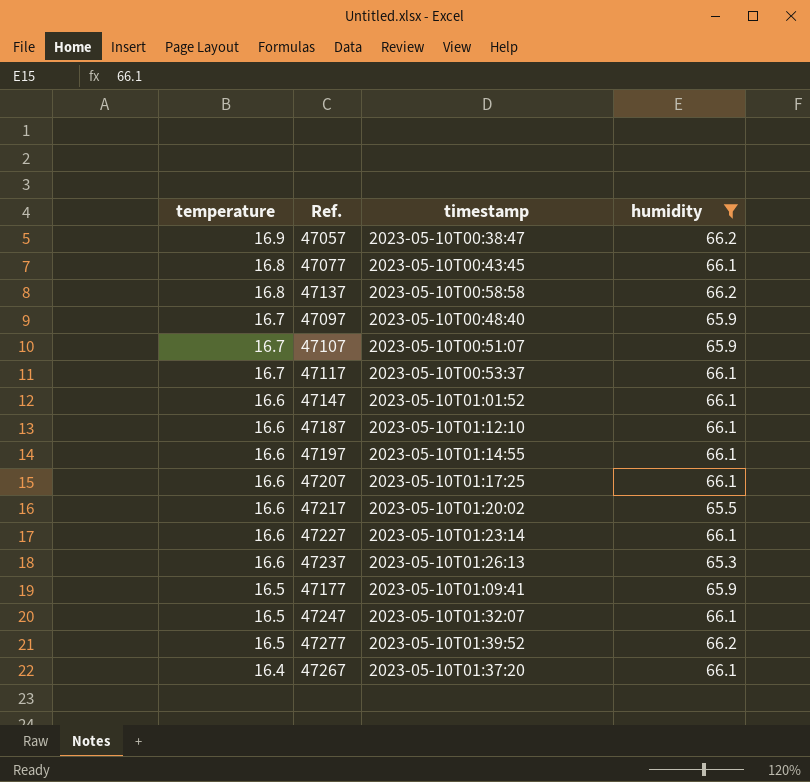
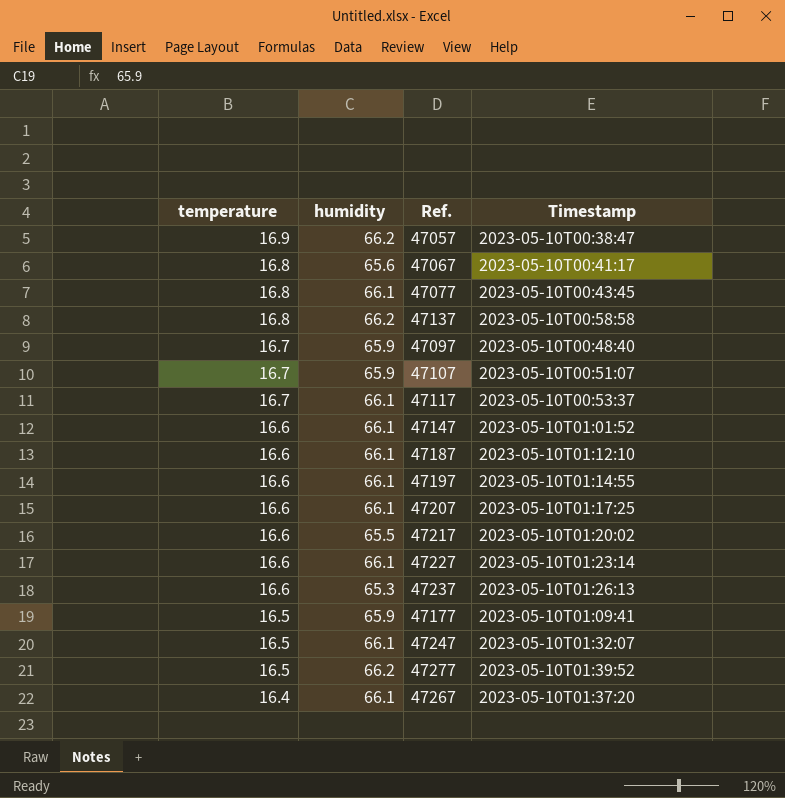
filter: humidity != 65.6 -> none
column humidity | position: 4 -> 2
column name: timestamp -> Timestamp

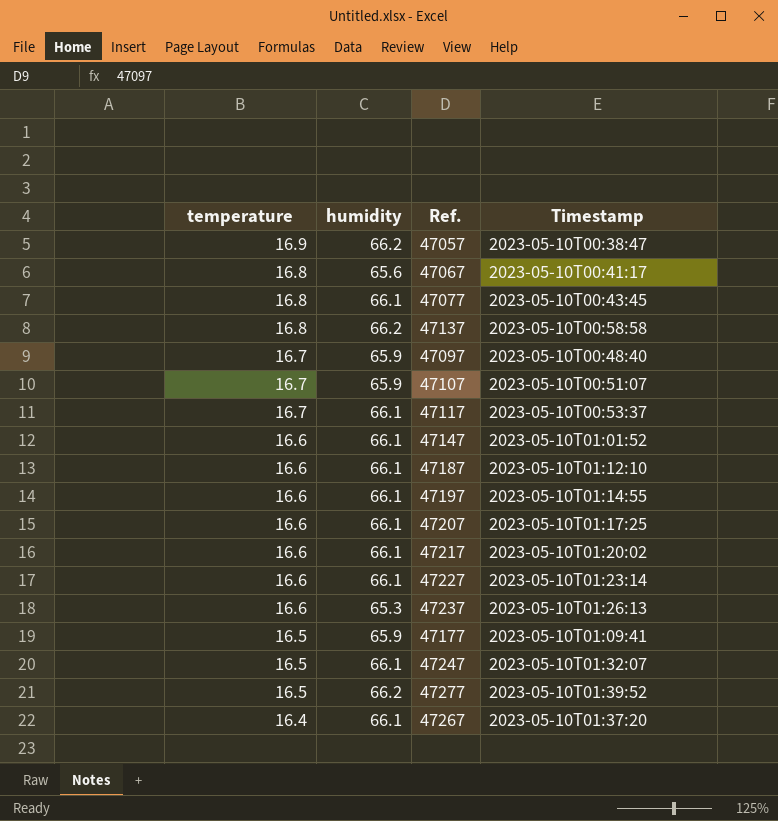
47217 | humidity: 65.5 -> 66.1

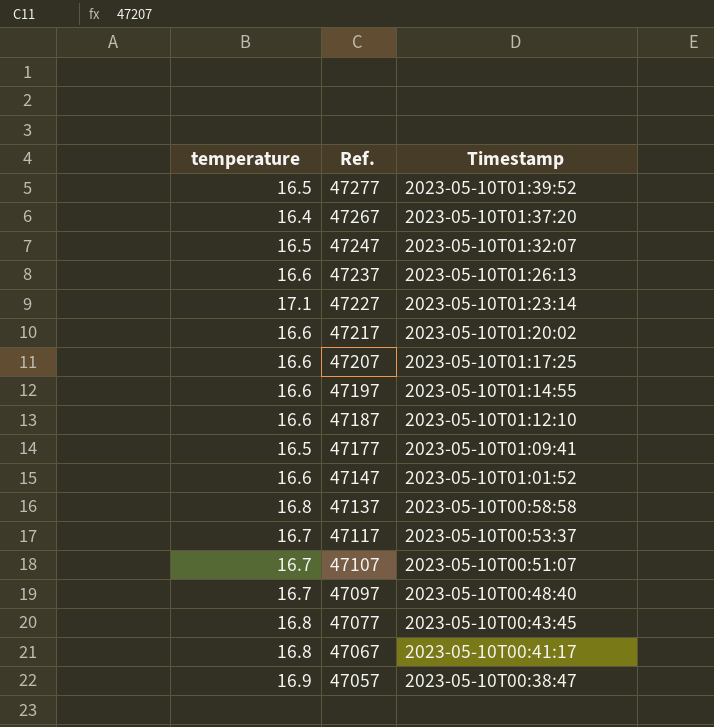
row order: temperature descending -> Ref. descending
column humidity | position: 2 -> none
47227 | temperature: 16.6 -> 17.1

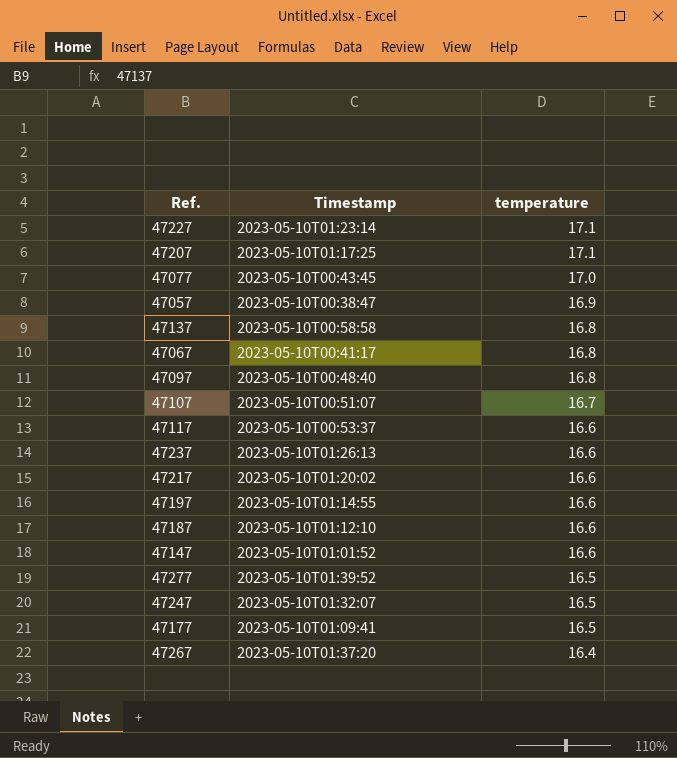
row order: Ref. descending -> temperature descending
column temperature | position: 1 -> 3
47207 | temperature: 16.6 -> 17.1
47077 | temperature: 16.8 -> 17.0
47097 | temperature: 16.7 -> 16.8
47117 | temperature: 16.7 -> 16.6

